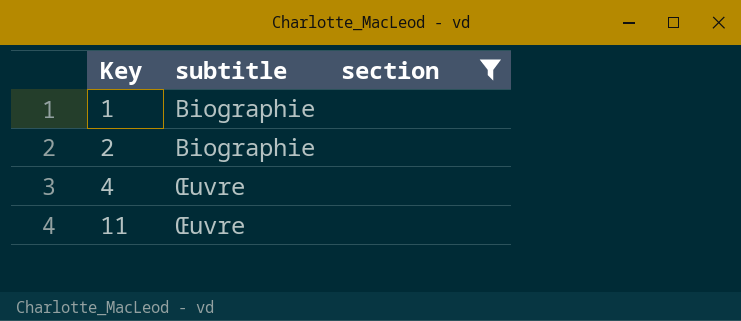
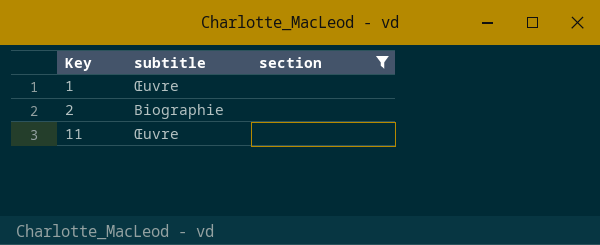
row 4: Œuvre | none -> none
1 | subtitle: Biographie -> Œuvre

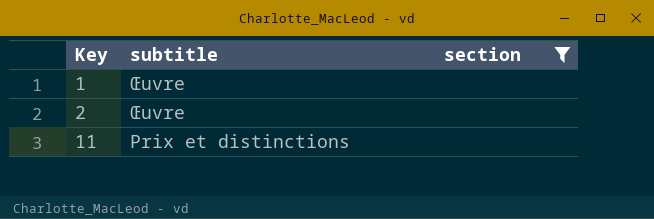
2 | subtitle: Biographie -> Œuvre
11 | subtitle: Œuvre -> Prix et distinctions

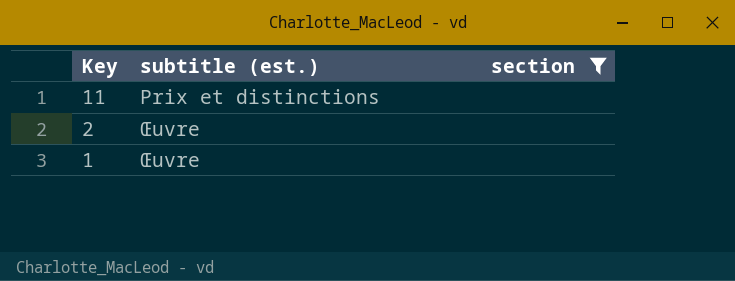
row order: Key ascending -> Key descending
column name: subtitle -> subtitle (est.)

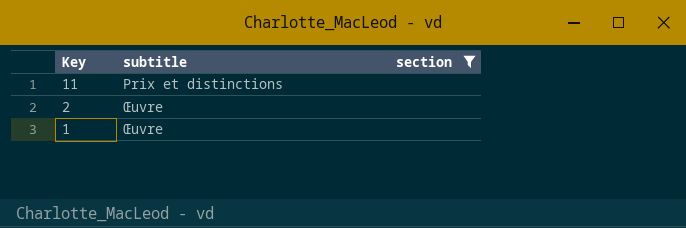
column name: subtitle (est.) -> subtitle

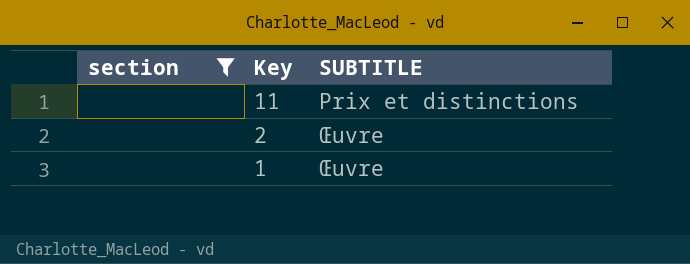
column section | position: 3 -> 1
column name: subtitle -> SUBTITLE

